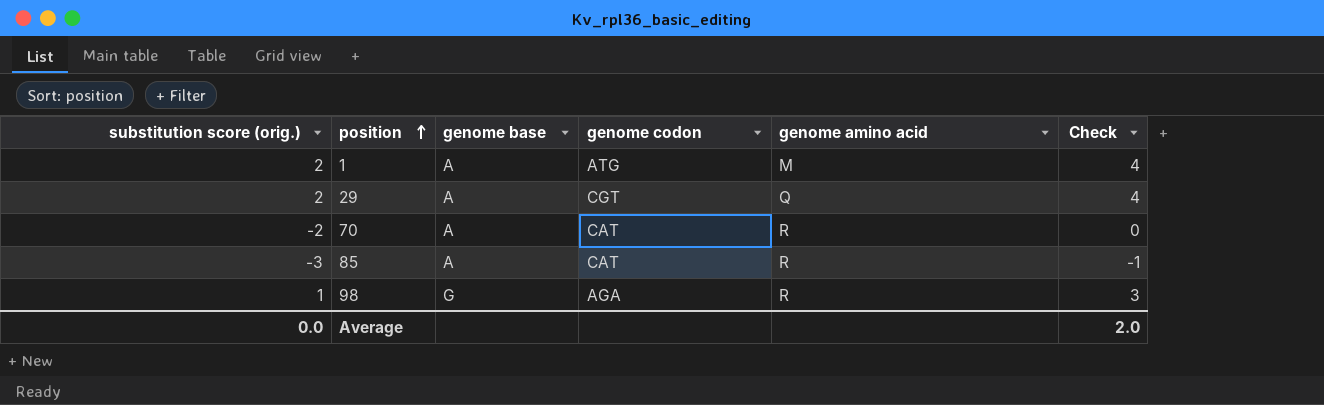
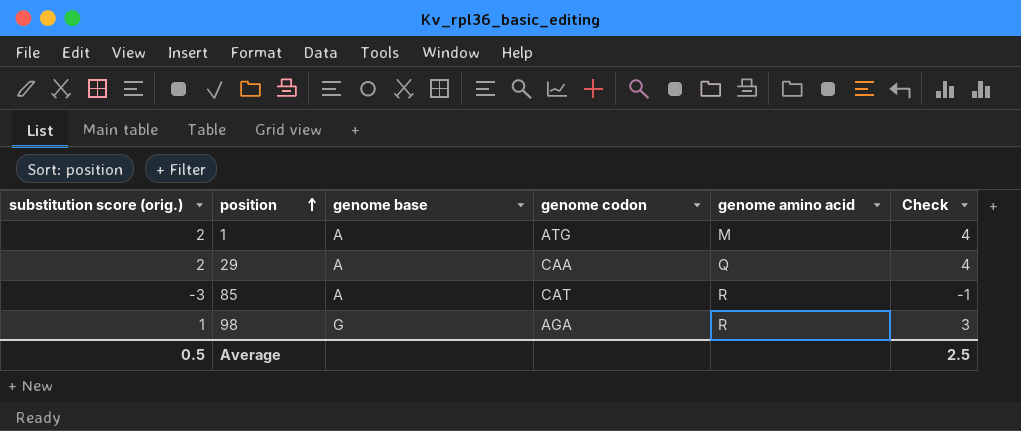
row 70: -2 | A | CAT | R | 0 -> none
29 | genome codon: CGT -> CAA
Average | substitution score (orig.): 0.0 -> 0.5
Average | Check: 2.0 -> 2.5

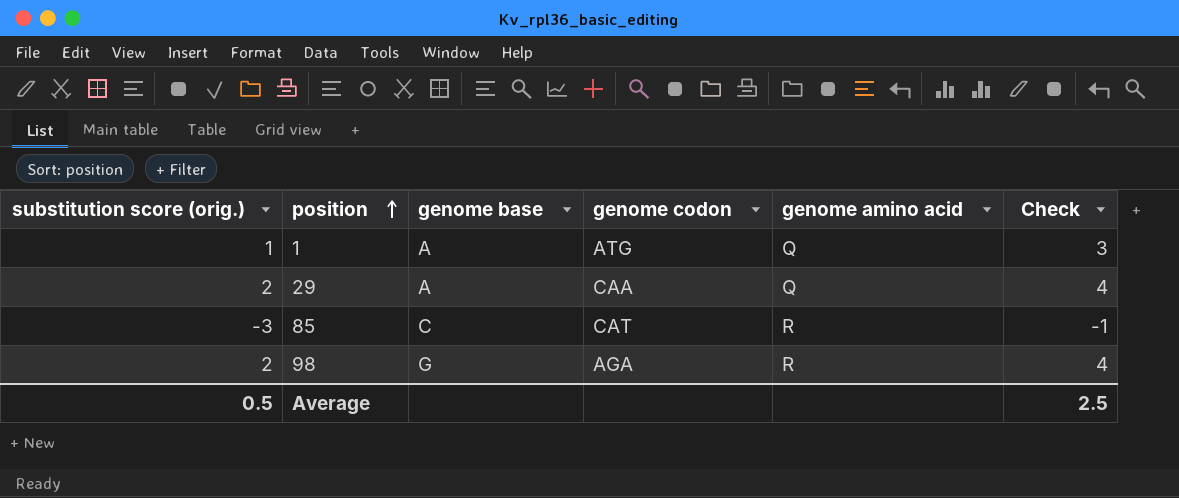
1 | substitution score (orig.): 2 -> 1
1 | genome amino acid: M -> Q
1 | Check: 4 -> 3
85 | genome base: A -> C
98 | substitution score (orig.): 1 -> 2
98 | Check: 3 -> 4

